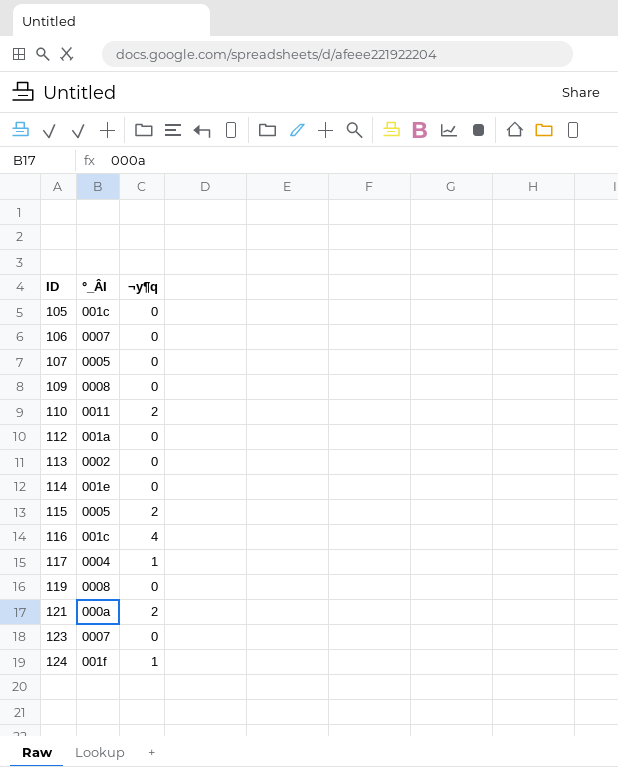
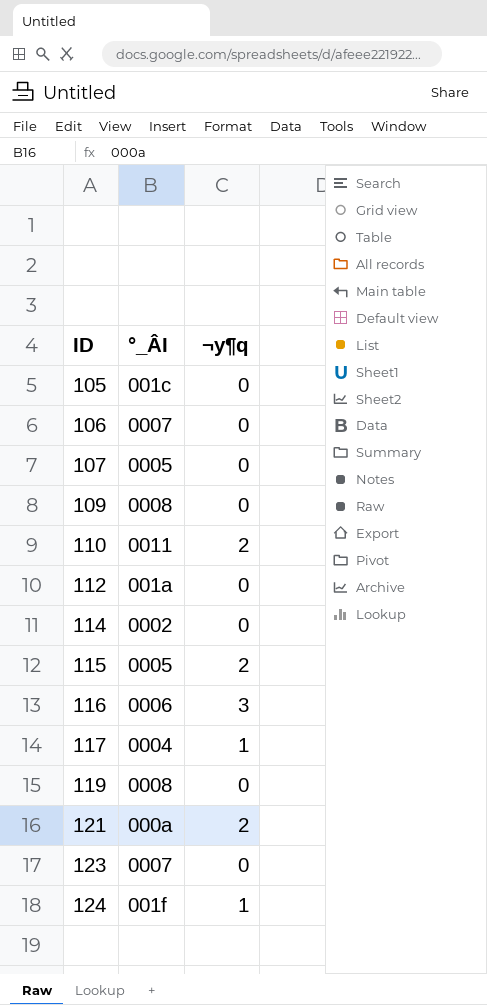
row 113: 0002 | 0 -> none
114 | °_ÂI: 001e -> 0002
116 | °_ÂI: 001c -> 0006
116 | ¬y¶q: 4 -> 3

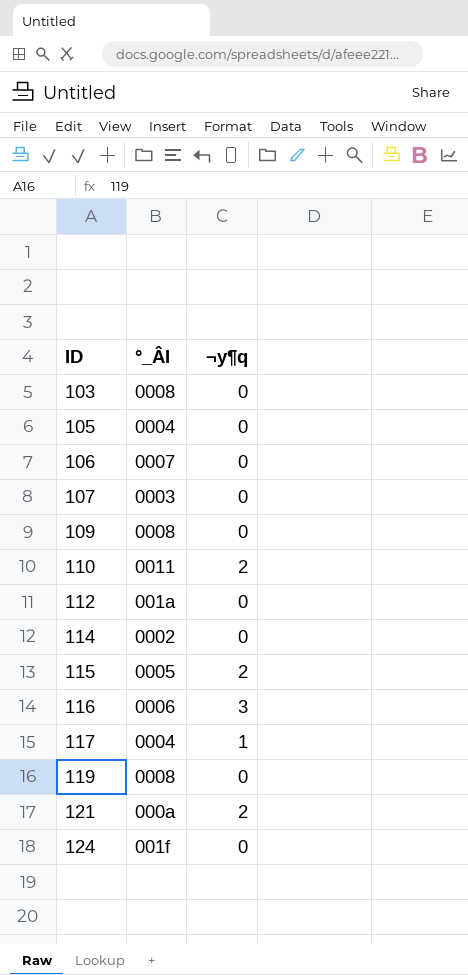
row 123: 0007 | 0 -> none
row 103: none -> 0008 | 0
105 | °_ÂI: 001c -> 0004
107 | °_ÂI: 0005 -> 0003
124 | ¬y¶q: 1 -> 0

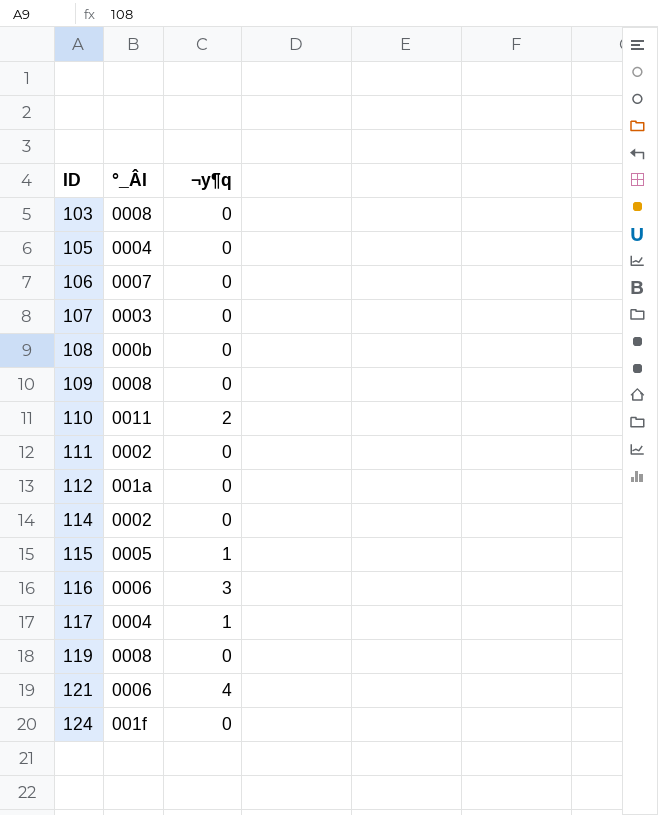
row 108: none -> 000b | 0
row 111: none -> 0002 | 0
115 | ¬y¶q: 2 -> 1
121 | °_ÂI: 000a -> 0006
121 | ¬y¶q: 2 -> 4

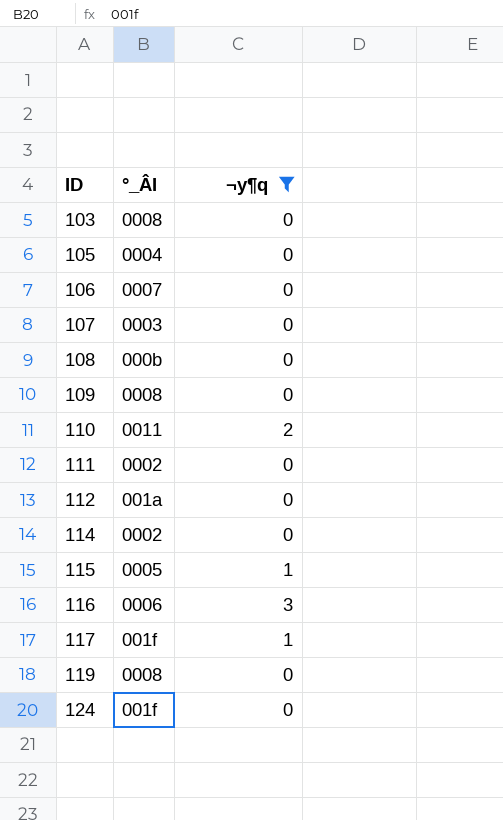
filter: none -> ¬y¶q != 4
117 | °_ÂI: 0004 -> 001f

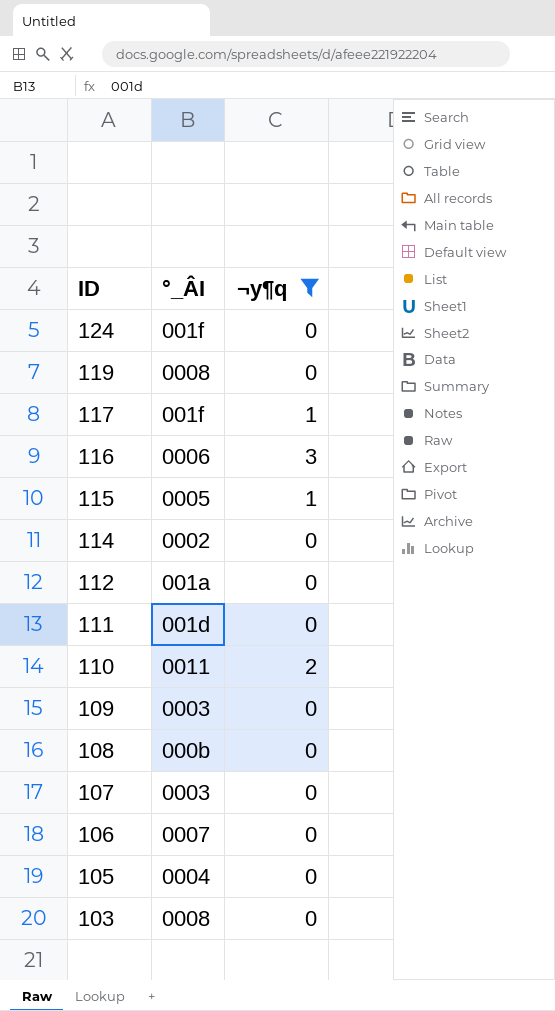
row order: ID ascending -> ID descending
111 | °_ÂI: 0002 -> 001d
109 | °_ÂI: 0008 -> 0003

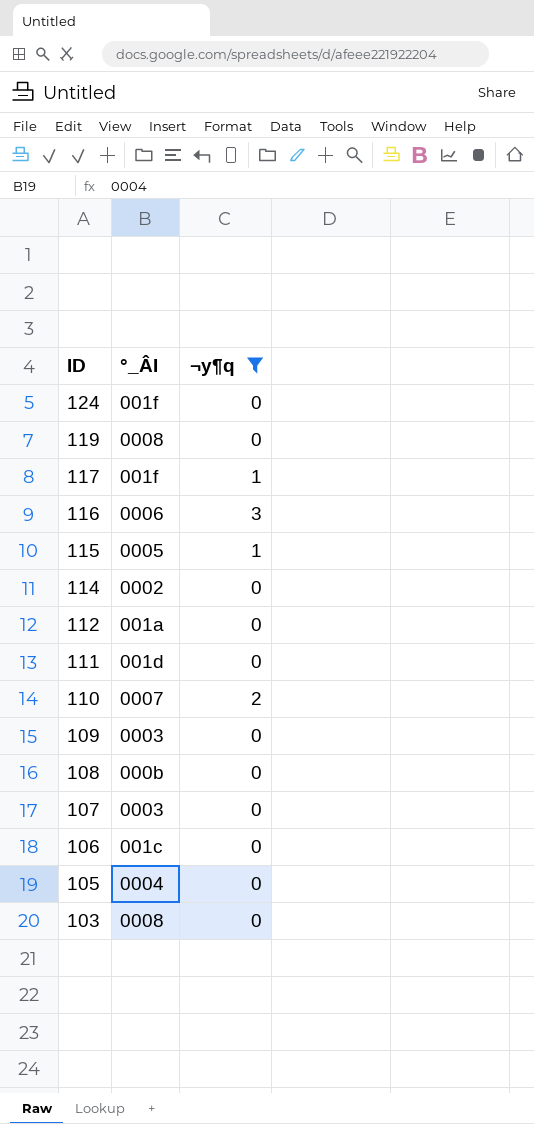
110 | °_ÂI: 0011 -> 0007
106 | °_ÂI: 0007 -> 001c

